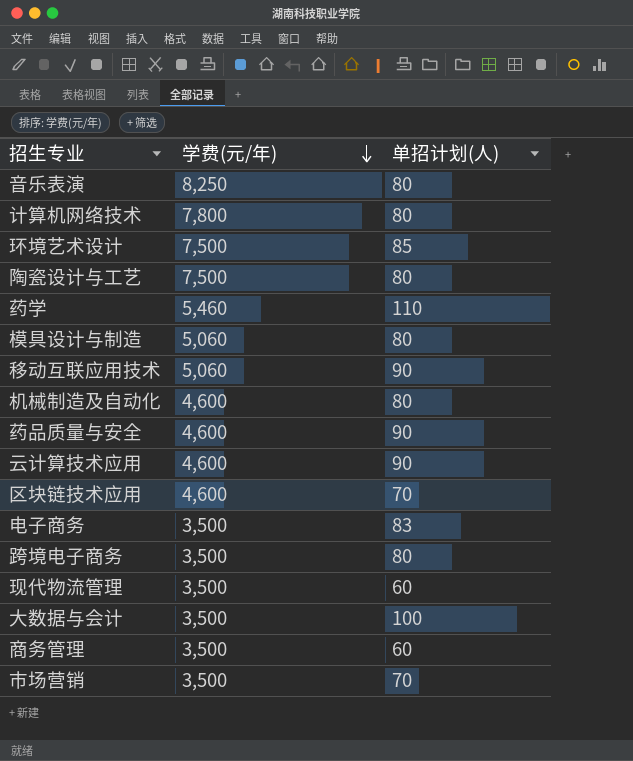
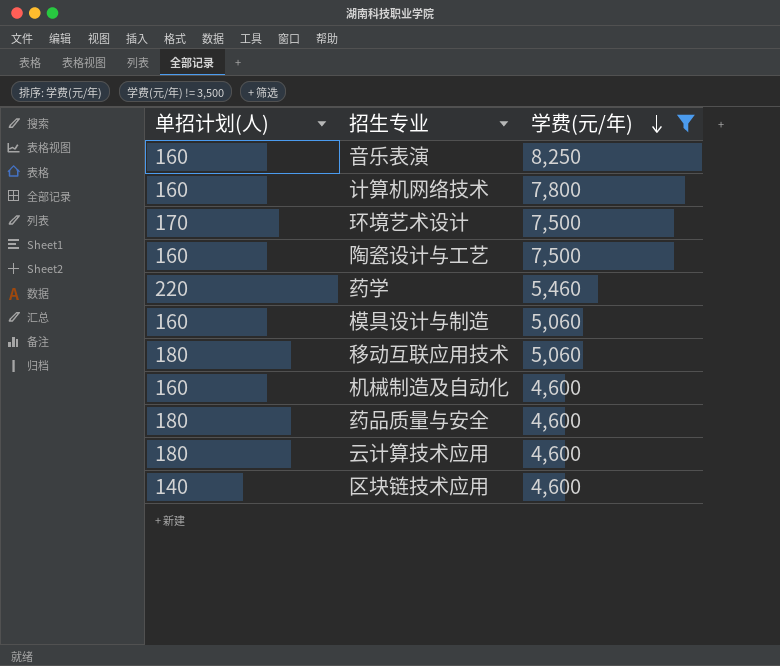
filter: none -> 学费(元/年) != 3,500
column 单招计划(人) | position: 3 -> 1
音乐表演 | 单招计划(人): 80 -> 160
计算机网络技术 | 单招计划(人): 80 -> 160
环境艺术设计 | 单招计划(人): 85 -> 170
陶瓷设计与工艺 | 单招计划(人): 80 -> 160
药学 | 单招计划(人): 110 -> 220
模具设计与制造 | 单招计划(人): 80 -> 160
移动互联应用技术 | 单招计划(人): 90 -> 180
机械制造及自动化 | 单招计划(人): 80 -> 160
药品质量与安全 | 单招计划(人): 90 -> 180
云计算技术应用 | 单招计划(人): 90 -> 180
区块链技术应用 | 单招计划(人): 70 -> 140

